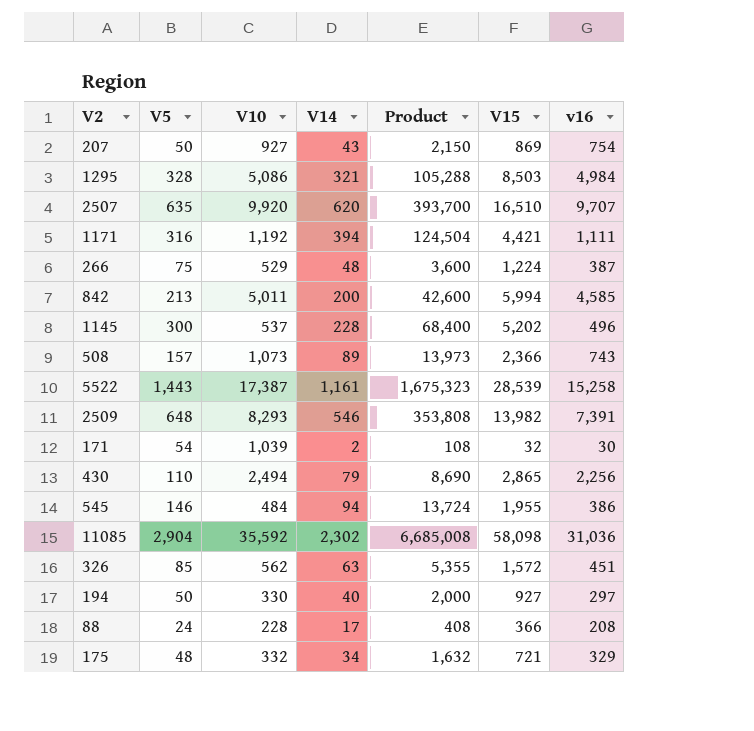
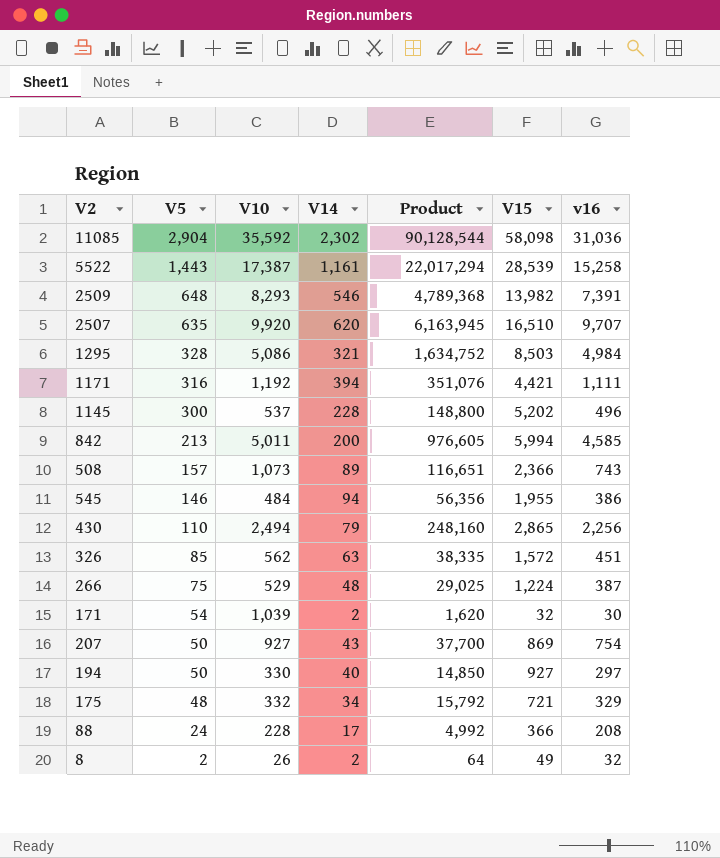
row order: none -> V5 descending
column Product | formula: [V5] * [V14] -> [V5] * [v16]
row 8: none -> 2 | 26 | 2 | 64 | 49 | 32

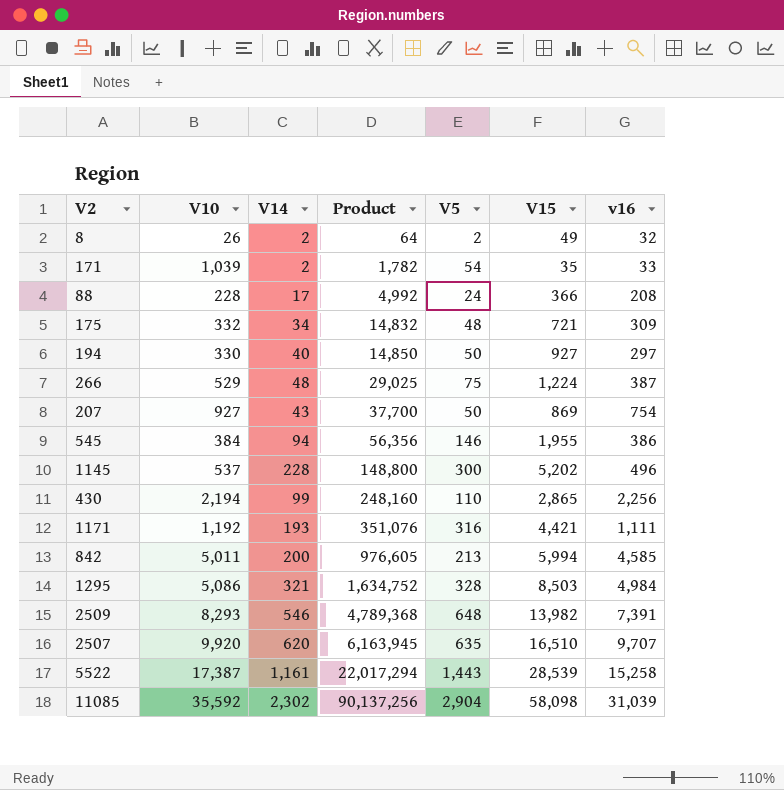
row order: V5 descending -> Product ascending
column V5 | position: 2 -> 5
row 508: 157 | 1,073 | 89 | 116,651 | 2,366 | 743 -> none
row 326: 85 | 562 | 63 | 38,335 | 1,572 | 451 -> none
171 | Product: 1,620 -> 1,782
171 | V15: 32 -> 35
171 | v16: 30 -> 33
175 | Product: 15,792 -> 14,832
175 | v16: 329 -> 309
545 | V10: 484 -> 384
430 | V10: 2,494 -> 2,194
430 | V14: 79 -> 99
1171 | V14: 394 -> 193
11085 | Product: 90,128,544 -> 90,137,256
11085 | v16: 31,036 -> 31,039

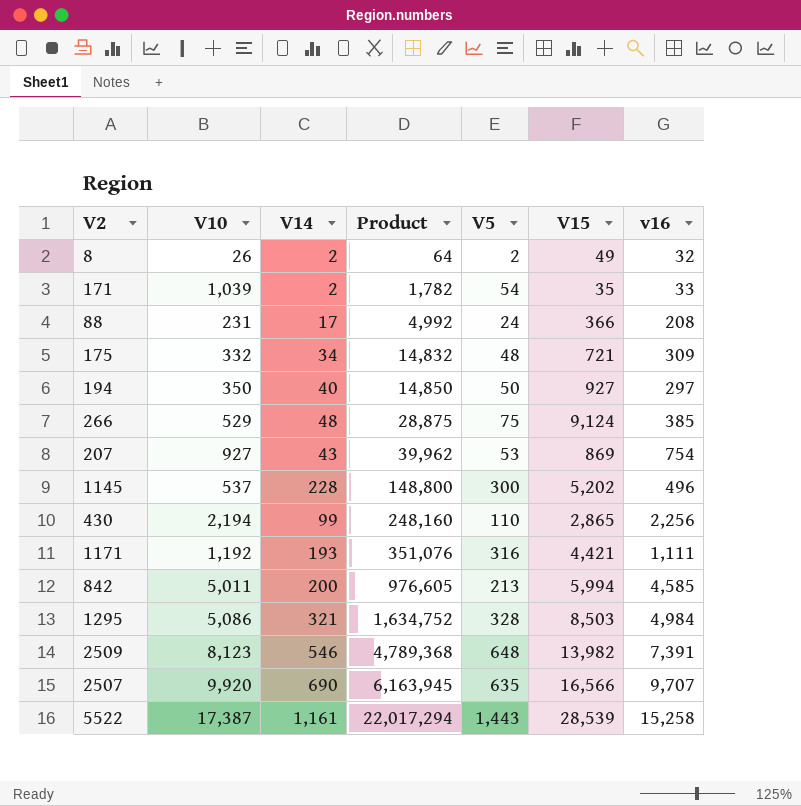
row 545: 384 | 94 | 56,356 | 146 | 1,955 | 386 -> none
row 11085: 35,592 | 2,302 | 90,137,256 | 2,904 | 58,098 | 31,039 -> none
88 | V10: 228 -> 231
194 | V10: 330 -> 350
266 | Product: 29,025 -> 28,875
266 | V15: 1,224 -> 9,124
266 | v16: 387 -> 385
207 | Product: 37,700 -> 39,962
207 | V5: 50 -> 53
2509 | V10: 8,293 -> 8,123
2507 | V14: 620 -> 690
2507 | V15: 16,510 -> 16,566

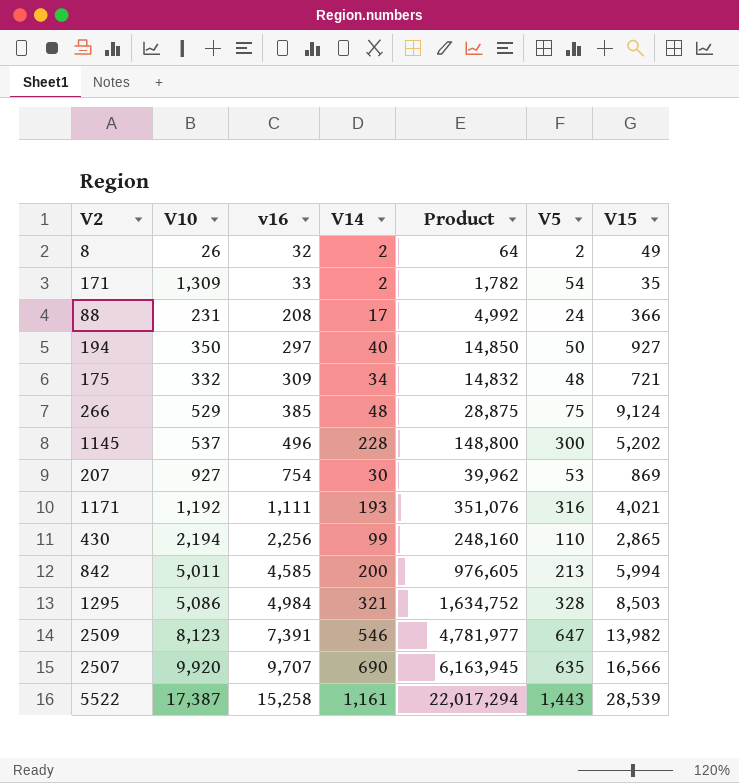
row order: Product ascending -> v16 ascending
column v16 | position: 7 -> 3
171 | V10: 1,039 -> 1,309
207 | V14: 43 -> 30
1171 | V15: 4,421 -> 4,021
2509 | Product: 4,789,368 -> 4,781,977
2509 | V5: 648 -> 647

